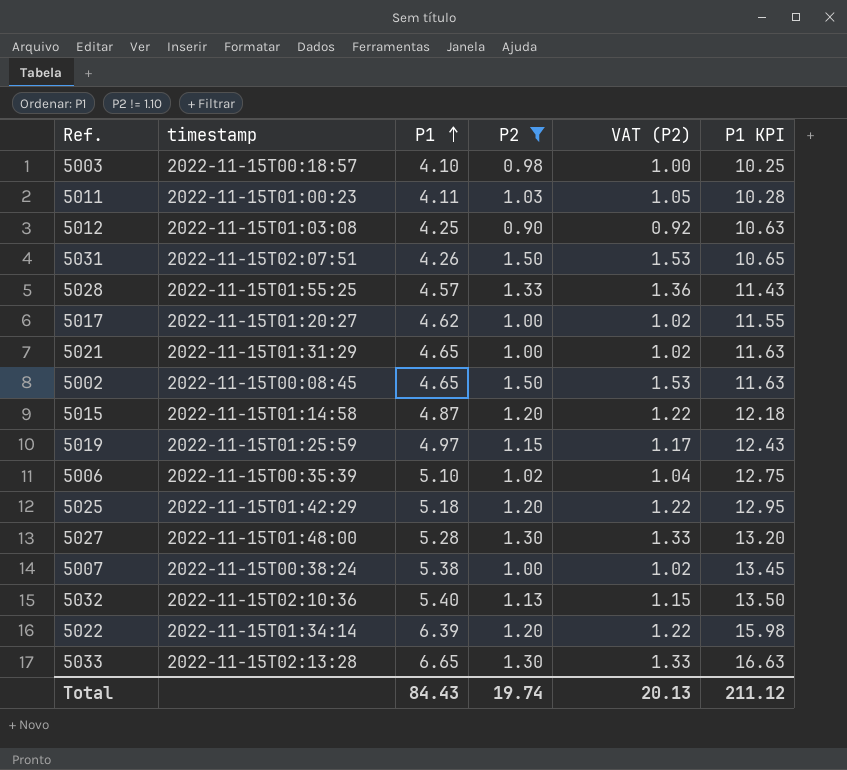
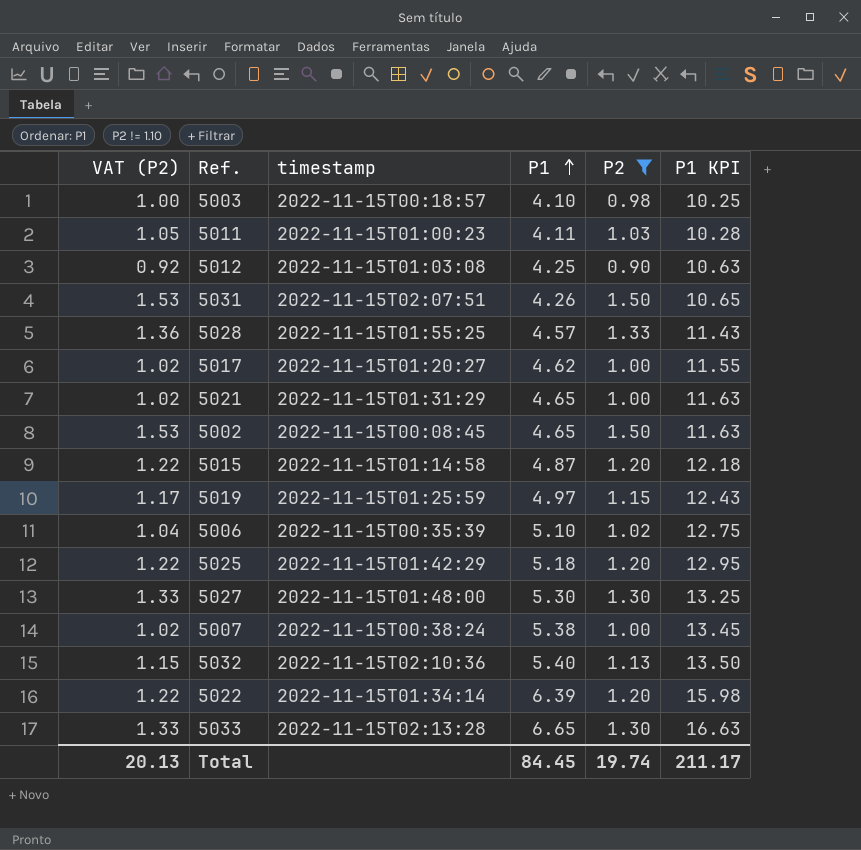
column VAT (P2) | position: 5 -> 1
5027 | P1: 5.28 -> 5.30
5027 | P1 KPI: 13.20 -> 13.25
Total | P1: 84.43 -> 84.45
Total | P1 KPI: 211.12 -> 211.17

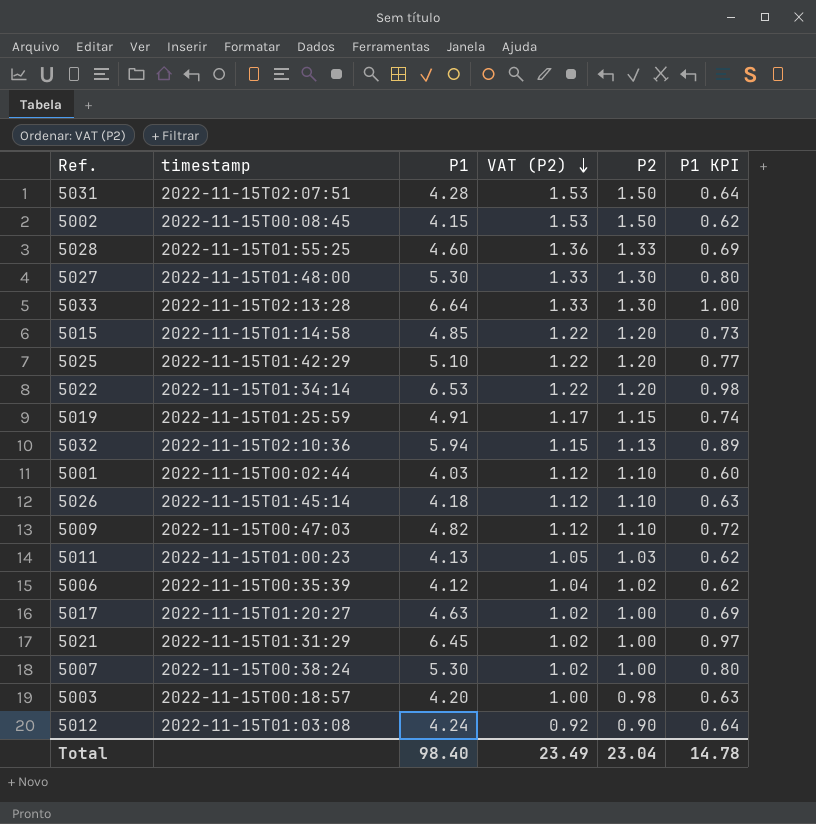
filter: P2 != 1.10 -> none
row order: P1 ascending -> VAT (P2) descending
column VAT (P2) | position: 1 -> 4
column P1 KPI | formula: [P1] * 2.5 -> [P1] * 0.15
5031 | P1: 4.26 -> 4.28
5002 | P1: 4.65 -> 4.15
5028 | P1: 4.57 -> 4.60
5033 | P1: 6.65 -> 6.64
5015 | P1: 4.87 -> 4.85
5025 | P1: 5.18 -> 5.10
5022 | P1: 6.39 -> 6.53
5019 | P1: 4.97 -> 4.91
5032 | P1: 5.40 -> 5.94
5011 | P1: 4.11 -> 4.13
5006 | P1: 5.10 -> 4.12
5017 | P1: 4.62 -> 4.63
5021 | P1: 4.65 -> 6.45
5007 | P1: 5.38 -> 5.30
5003 | P1: 4.10 -> 4.20
5012 | P1: 4.25 -> 4.24
Total | P1: 84.45 -> 98.40
Total | VAT (P2): 20.13 -> 23.49
Total | P2: 19.74 -> 23.04
Total | P1 KPI: 211.17 -> 14.78

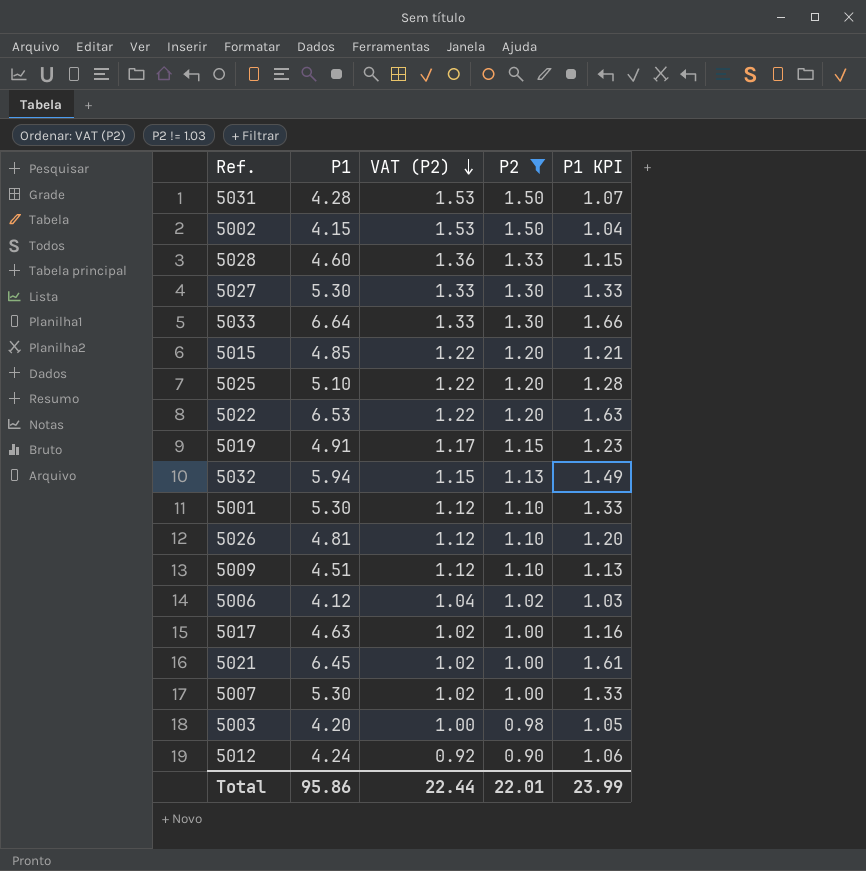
filter: none -> P2 != 1.03
column timestamp | position: 2 -> none
column P1 KPI | formula: [P1] * 0.15 -> [P1] * 0.25
5001 | P1: 4.03 -> 5.30
5026 | P1: 4.18 -> 4.81
5009 | P1: 4.82 -> 4.51
Total | P1: 98.40 -> 95.86
Total | VAT (P2): 23.49 -> 22.44
Total | P2: 23.04 -> 22.01
Total | P1 KPI: 14.78 -> 23.99

